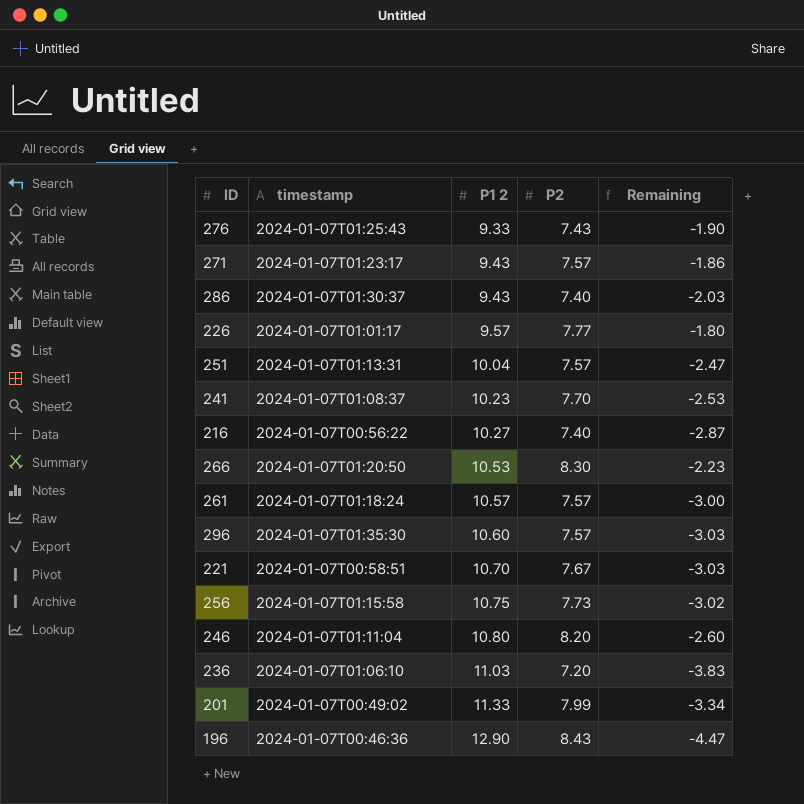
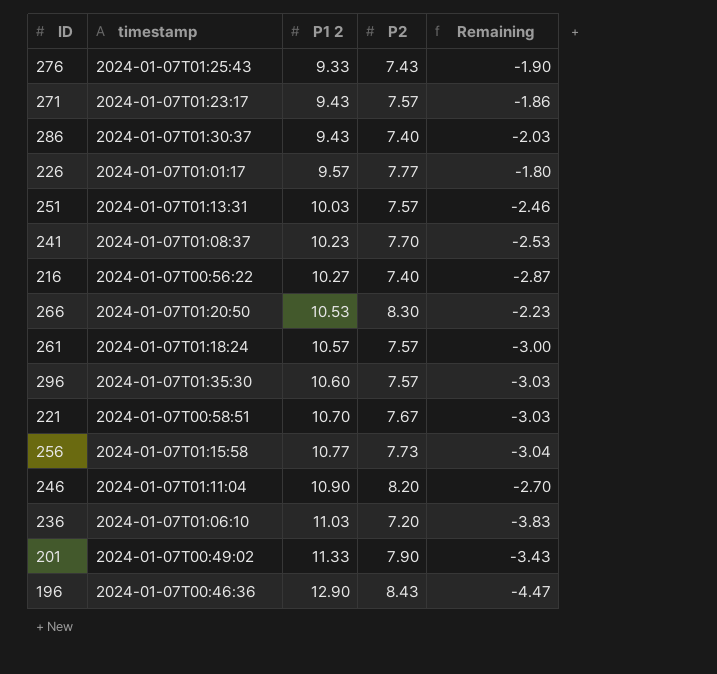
251 | P1 2: 10.04 -> 10.03
251 | Remaining: -2.47 -> -2.46
256 | P1 2: 10.75 -> 10.77
256 | Remaining: -3.02 -> -3.04
246 | P1 2: 10.80 -> 10.90
246 | Remaining: -2.60 -> -2.70
201 | P2: 7.99 -> 7.90
201 | Remaining: -3.34 -> -3.43

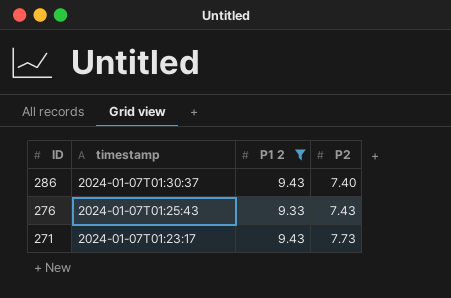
filter: none -> P1 2 <= 9.43
row order: P1 2 ascending -> ID descending
column Remaining | formula: [P2] - [P1 2] -> none
271 | P2: 7.57 -> 7.73

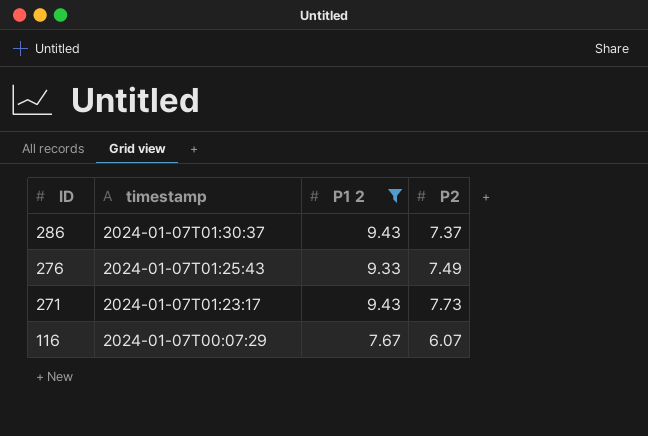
286 | P2: 7.40 -> 7.37
276 | P2: 7.43 -> 7.49
row 116: none -> 2024-01-07T00:07:29 | 7.67 | 6.07

